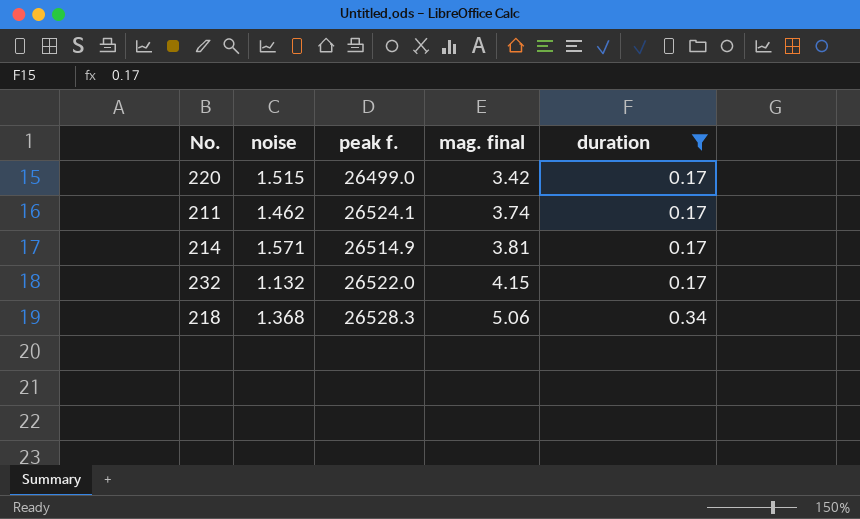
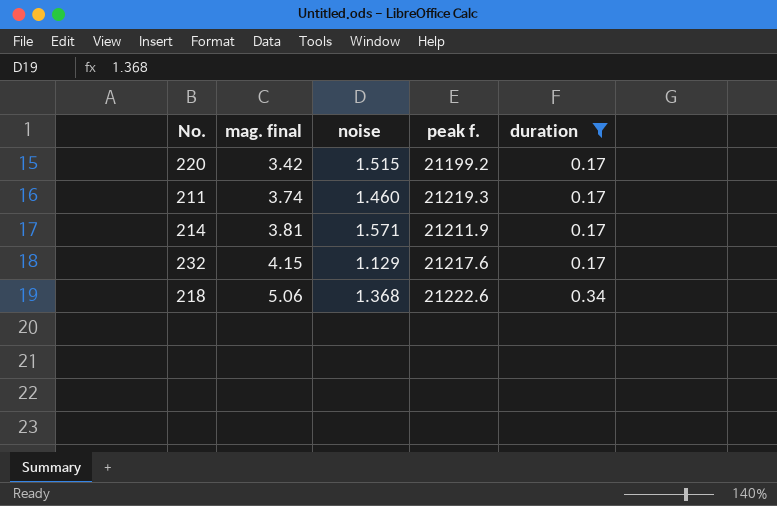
column mag. final | position: 4 -> 2
220 | peak f.: 26499.0 -> 21199.2
211 | noise: 1.462 -> 1.460
211 | peak f.: 26524.1 -> 21219.3
214 | peak f.: 26514.9 -> 21211.9
232 | noise: 1.132 -> 1.129
232 | peak f.: 26522.0 -> 21217.6
218 | peak f.: 26528.3 -> 21222.6

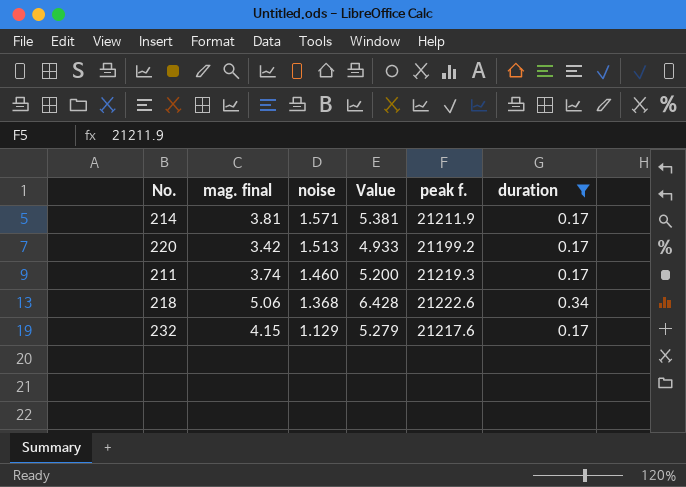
row order: mag. final ascending -> noise descending
column Value | formula: none -> [mag. final] + [noise]
220 | noise: 1.515 -> 1.513

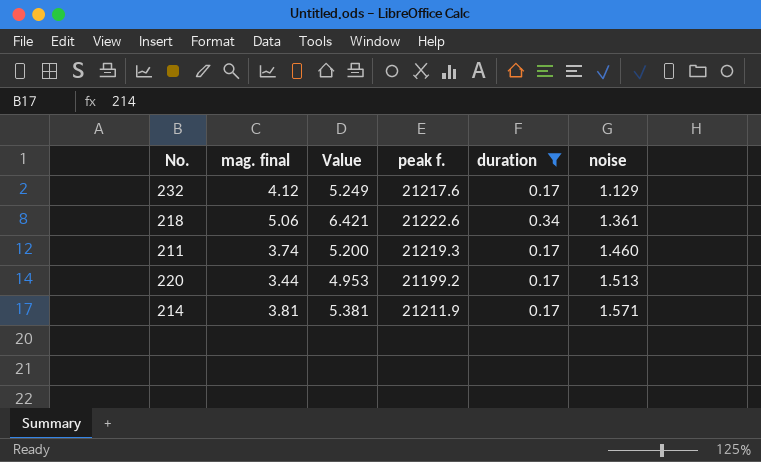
row order: noise descending -> noise ascending
column noise | position: 3 -> 6
232 | mag. final: 4.15 -> 4.12
232 | Value: 5.279 -> 5.249
218 | Value: 6.428 -> 6.421
218 | noise: 1.368 -> 1.361
220 | mag. final: 3.42 -> 3.44
220 | Value: 4.933 -> 4.953

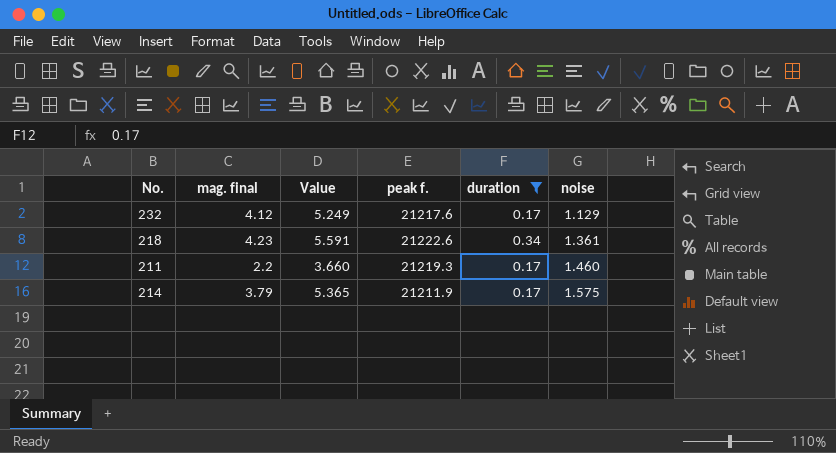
row 220: 3.44 | 4.953 | 21199.2 | 0.17 | 1.513 -> none
218 | mag. final: 5.06 -> 4.23
218 | Value: 6.421 -> 5.591
211 | mag. final: 3.74 -> 2.2
211 | Value: 5.200 -> 3.660
214 | mag. final: 3.81 -> 3.79
214 | Value: 5.381 -> 5.365
214 | noise: 1.571 -> 1.575

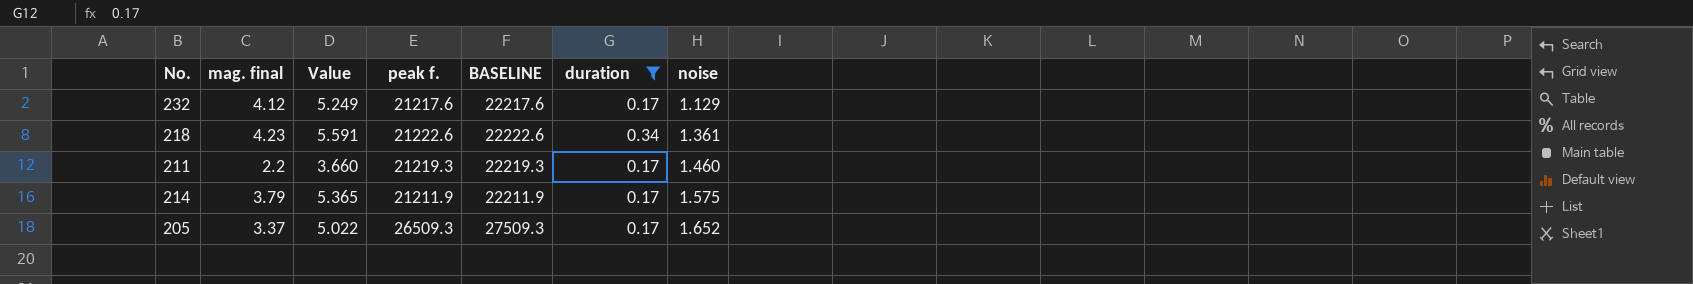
column BASELINE | formula: none -> [peak f.] + 1000
row 205: none -> 3.37 | 5.022 | 26509.3 | 27509.3 | 0.17 | 1.652

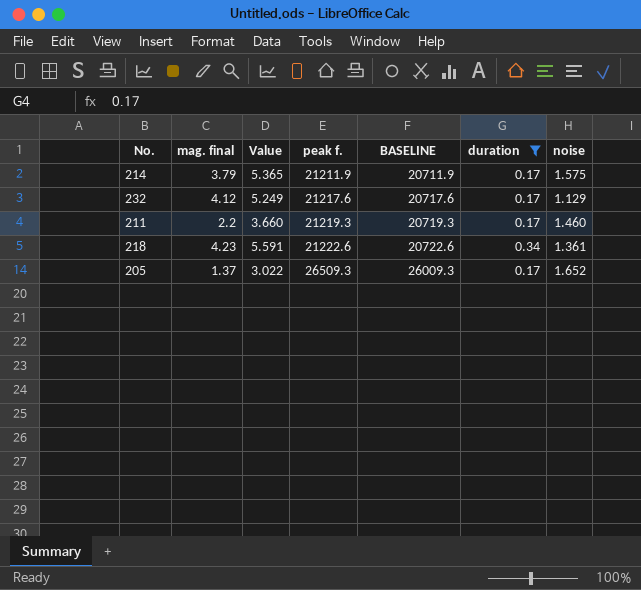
row order: noise ascending -> peak f. ascending
column BASELINE | formula: [peak f.] + 1000 -> [peak f.] - 500
205 | mag. final: 3.37 -> 1.37
205 | Value: 5.022 -> 3.022

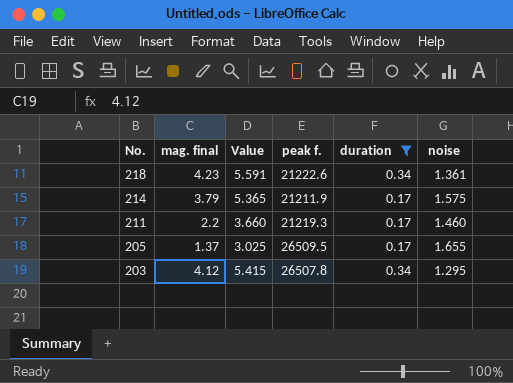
row order: peak f. ascending -> No. descending
column BASELINE | formula: [peak f.] - 500 -> none
row 232: 4.12 | 5.249 | 21217.6 | 20717.6 | 0.17 | 1.129 -> none
205 | Value: 3.022 -> 3.025
205 | peak f.: 26509.3 -> 26509.5
205 | noise: 1.652 -> 1.655
row 203: none -> 4.12 | 5.415 | 26507.8 | 0.34 | 1.295

